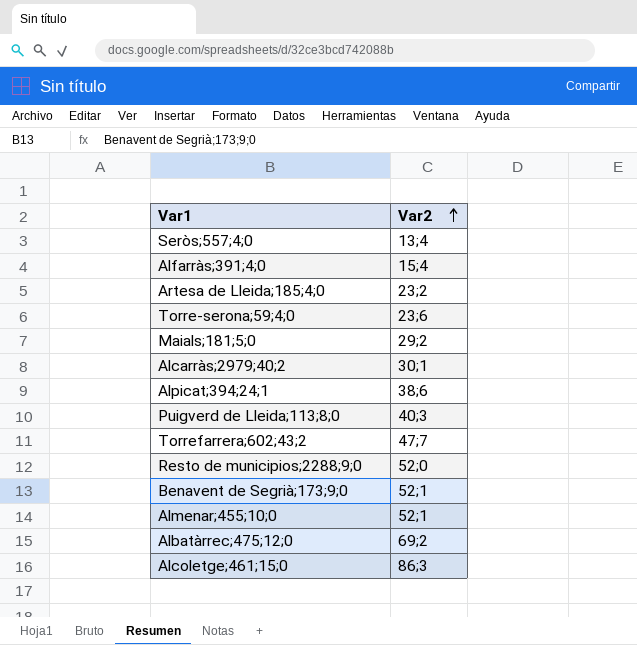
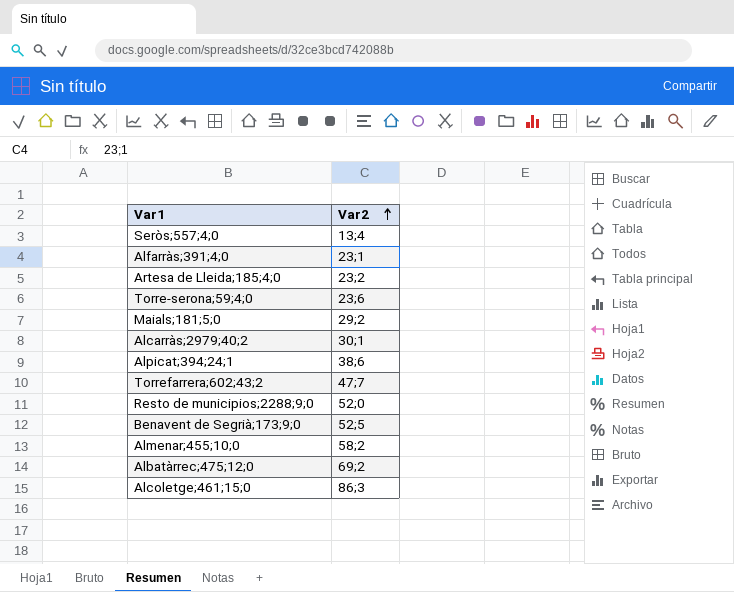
row Puigverd de Lleida;113;8;0: 40;3 -> none
Alfarràs;391;4;0 | Var2: 15;4 -> 23;1
Benavent de Segrià;173;9;0 | Var2: 52;1 -> 52;5
Almenar;455;10;0 | Var2: 52;1 -> 58;2

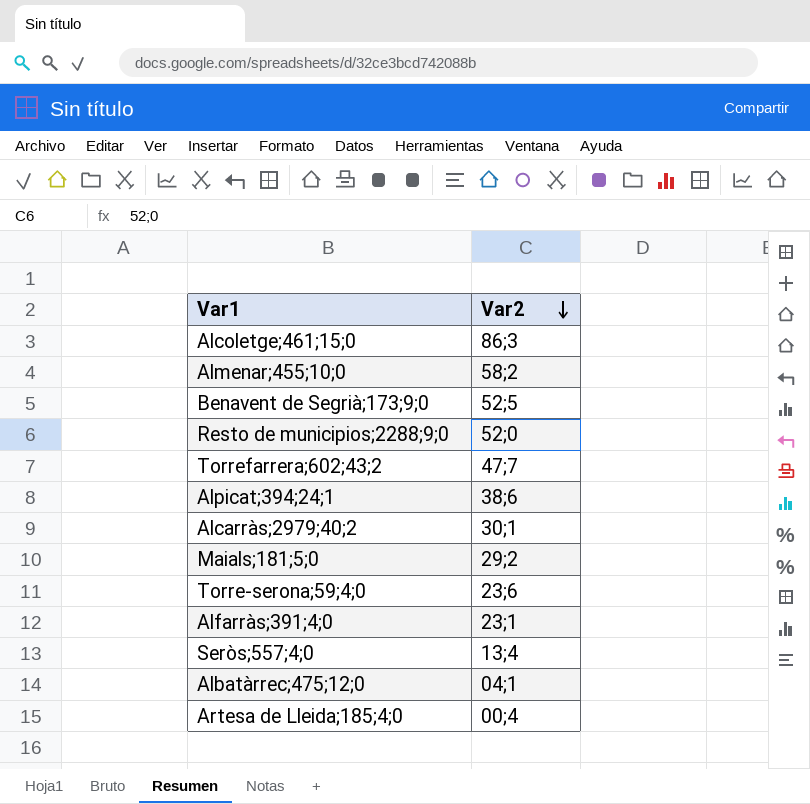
row order: Var2 ascending -> Var2 descending
Albatàrrec;475;12;0 | Var2: 69;2 -> 04;1
Artesa de Lleida;185;4;0 | Var2: 23;2 -> 00;4

